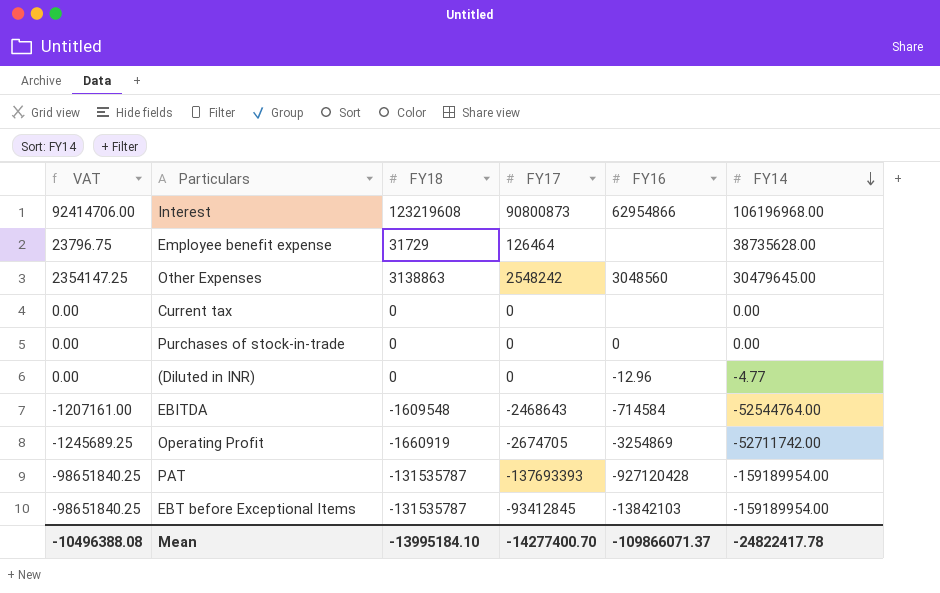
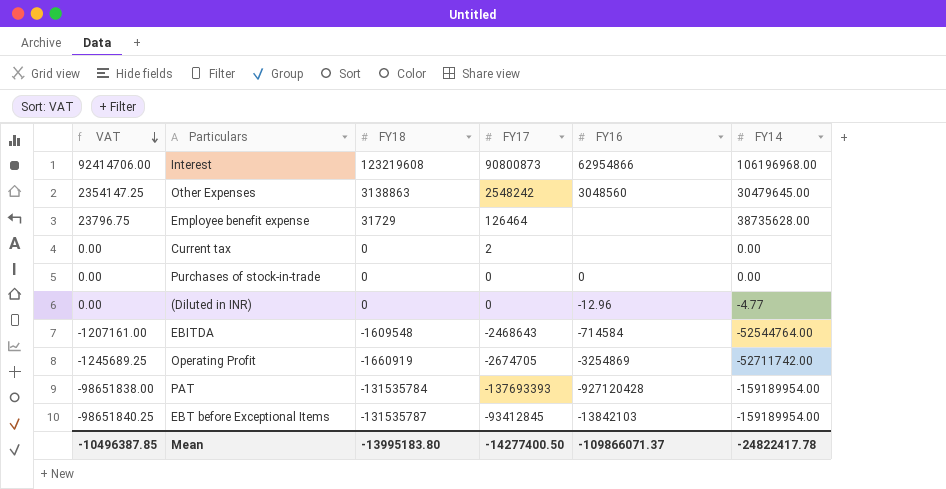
row order: FY14 descending -> VAT descending
Current tax | FY17: 0 -> 2
PAT | VAT: -98651840.25 -> -98651838.00
PAT | FY18: -131535787 -> -131535784
Mean | VAT: -10496388.08 -> -10496387.85
Mean | FY18: -13995184.10 -> -13995183.80
Mean | FY17: -14277400.70 -> -14277400.50

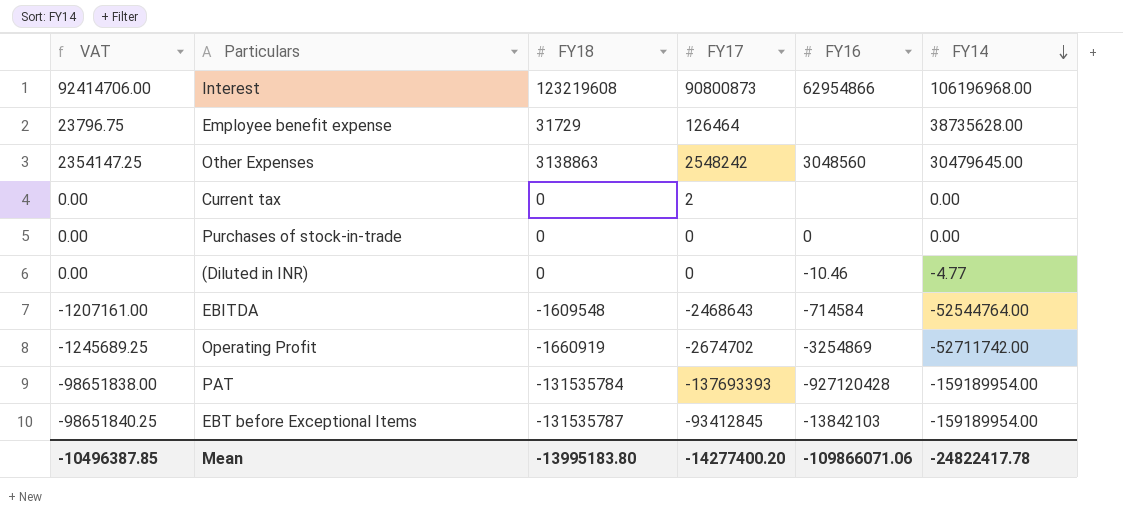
row order: VAT descending -> FY14 descending
(Diluted in INR) | FY16: -12.96 -> -10.46
Operating Profit | FY17: -2674705 -> -2674702
Mean | FY17: -14277400.50 -> -14277400.20
Mean | FY16: -109866071.37 -> -109866071.06

